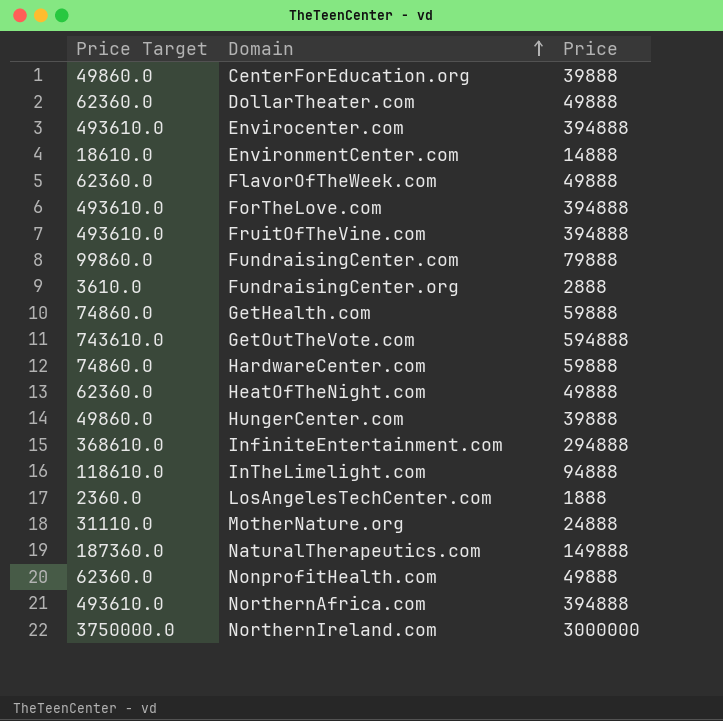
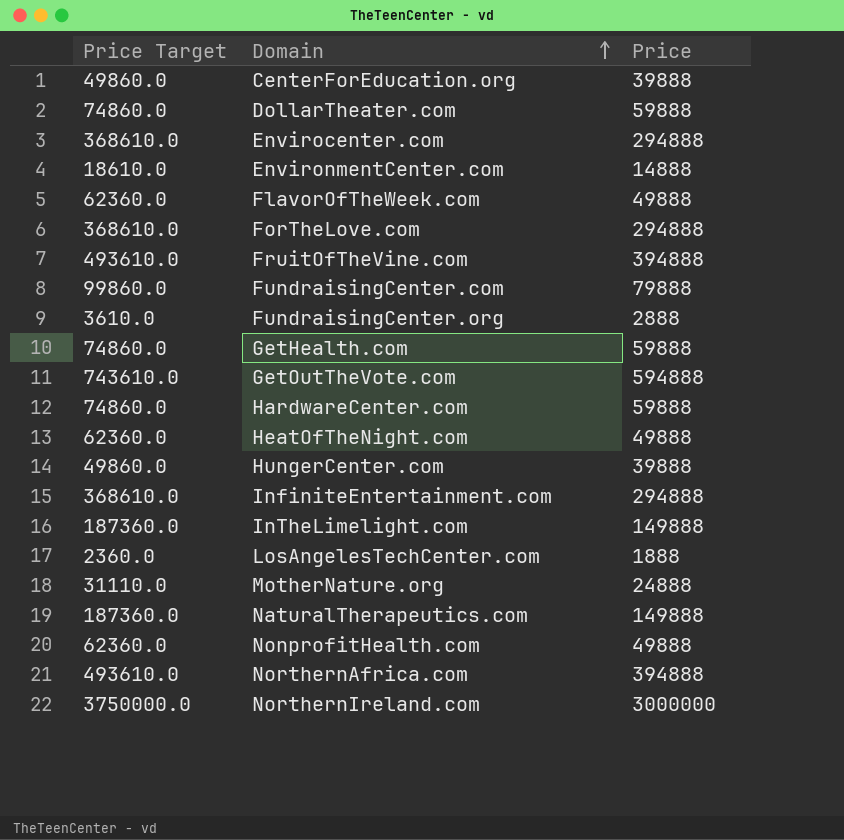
DollarTheater.com | Price Target: 62360.0 -> 74860.0
DollarTheater.com | Price: 49888 -> 59888
Envirocenter.com | Price Target: 493610.0 -> 368610.0
Envirocenter.com | Price: 394888 -> 294888
ForTheLove.com | Price Target: 493610.0 -> 368610.0
ForTheLove.com | Price: 394888 -> 294888
InTheLimelight.com | Price Target: 118610.0 -> 187360.0
InTheLimelight.com | Price: 94888 -> 149888

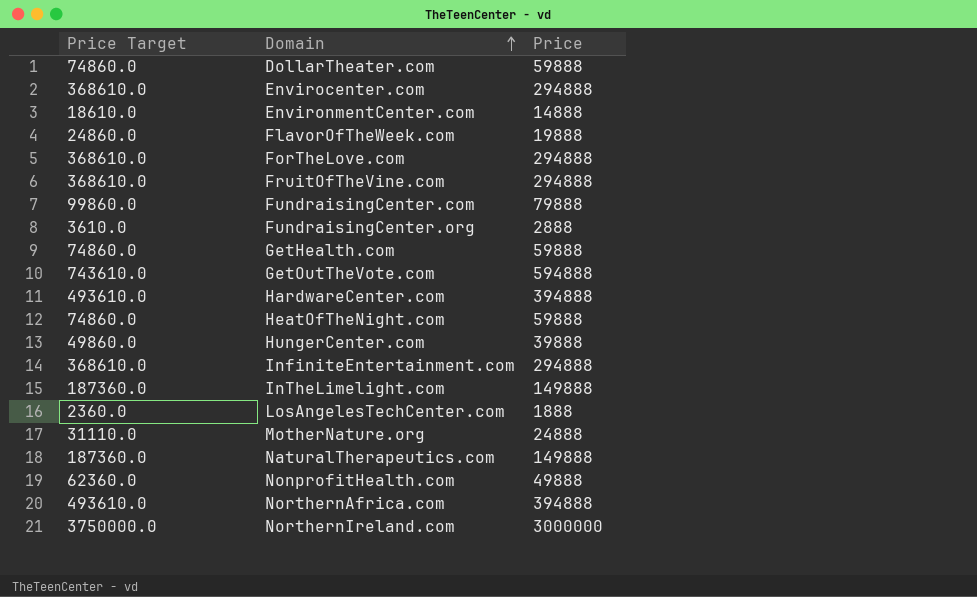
row CenterForEducation.org: 49860.0 | 39888 -> none
FlavorOfTheWeek.com | Price Target: 62360.0 -> 24860.0
FlavorOfTheWeek.com | Price: 49888 -> 19888
FruitOfTheVine.com | Price Target: 493610.0 -> 368610.0
FruitOfTheVine.com | Price: 394888 -> 294888
HardwareCenter.com | Price Target: 74860.0 -> 493610.0
HardwareCenter.com | Price: 59888 -> 394888
HeatOfTheNight.com | Price Target: 62360.0 -> 74860.0
HeatOfTheNight.com | Price: 49888 -> 59888

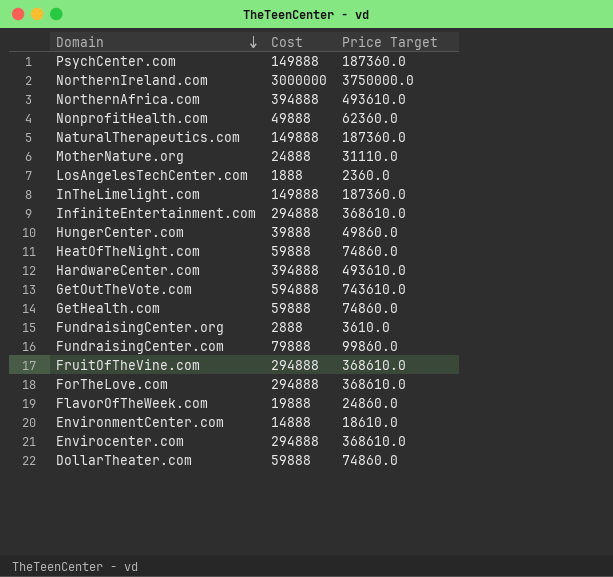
row order: Domain ascending -> Domain descending
column name: Price -> Cost
column Price Target | position: 1 -> 3
row PsychCenter.com: none -> 149888 | 187360.0

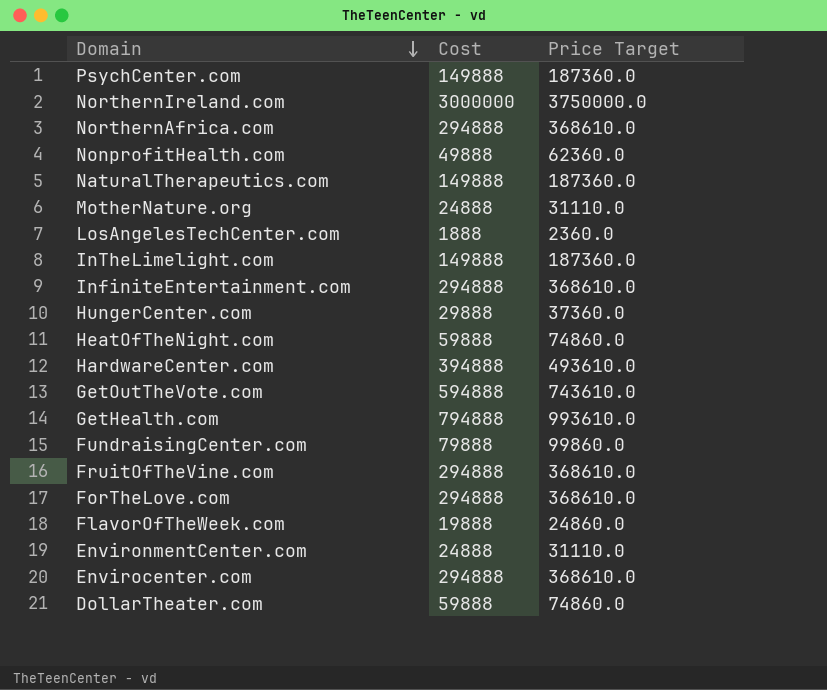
row FundraisingCenter.org: 2888 | 3610.0 -> none
NorthernAfrica.com | Cost: 394888 -> 294888
NorthernAfrica.com | Price Target: 493610.0 -> 368610.0
HungerCenter.com | Cost: 39888 -> 29888
HungerCenter.com | Price Target: 49860.0 -> 37360.0
GetHealth.com | Cost: 59888 -> 794888
GetHealth.com | Price Target: 74860.0 -> 993610.0
EnvironmentCenter.com | Cost: 14888 -> 24888
EnvironmentCenter.com | Price Target: 18610.0 -> 31110.0

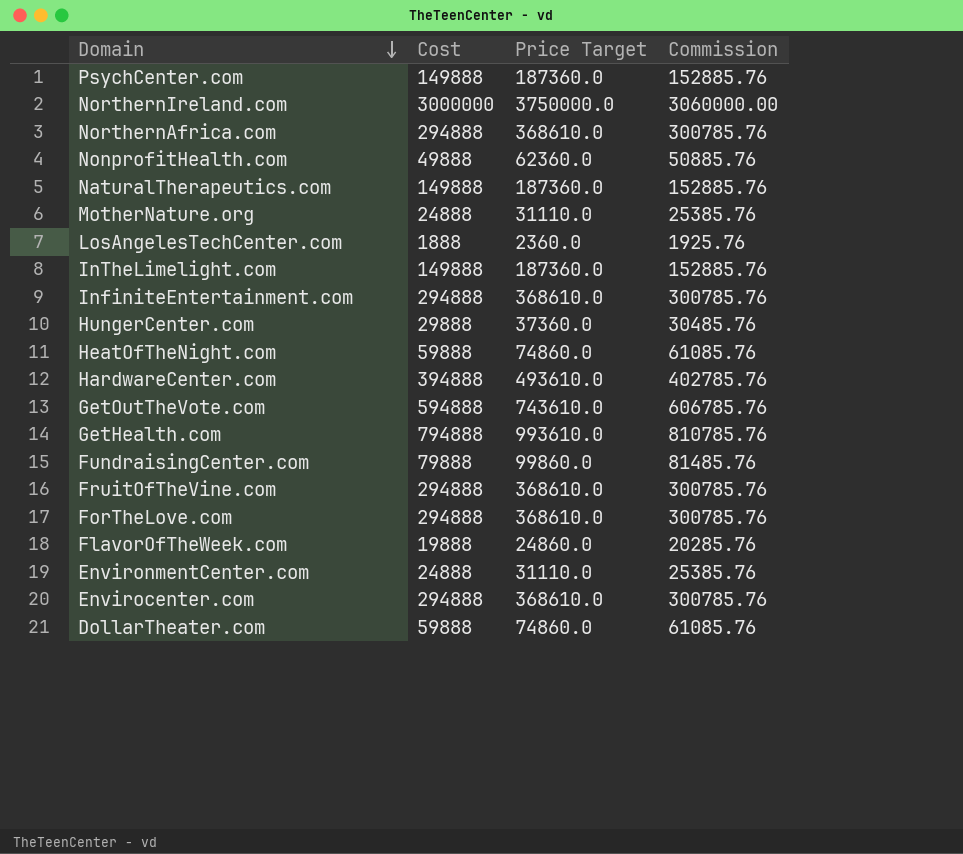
column Commission | formula: none -> [Cost] * 1.02

